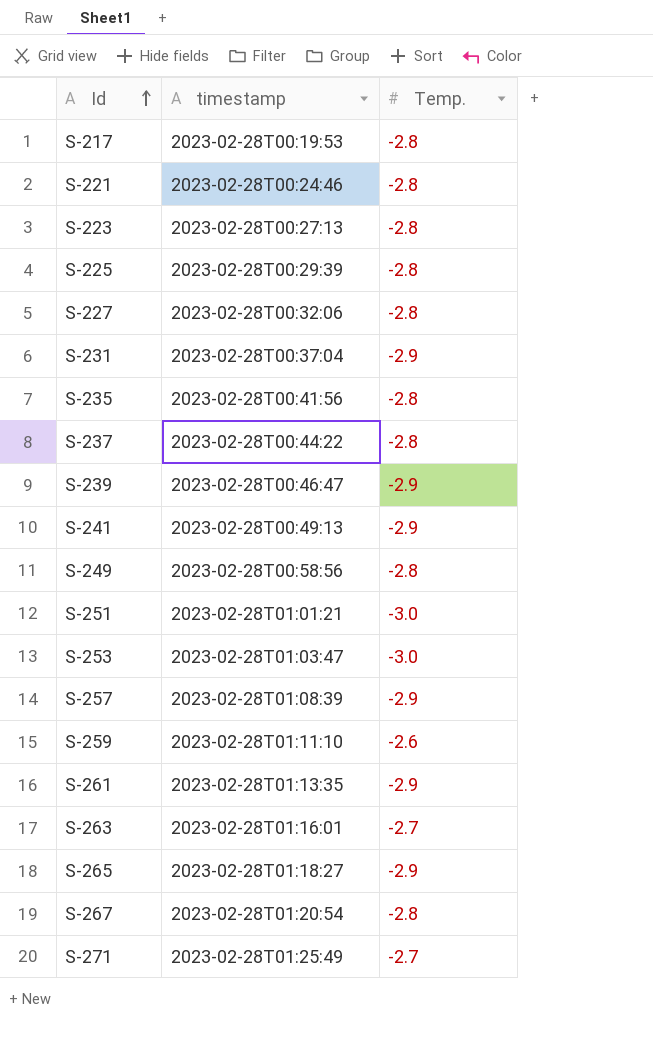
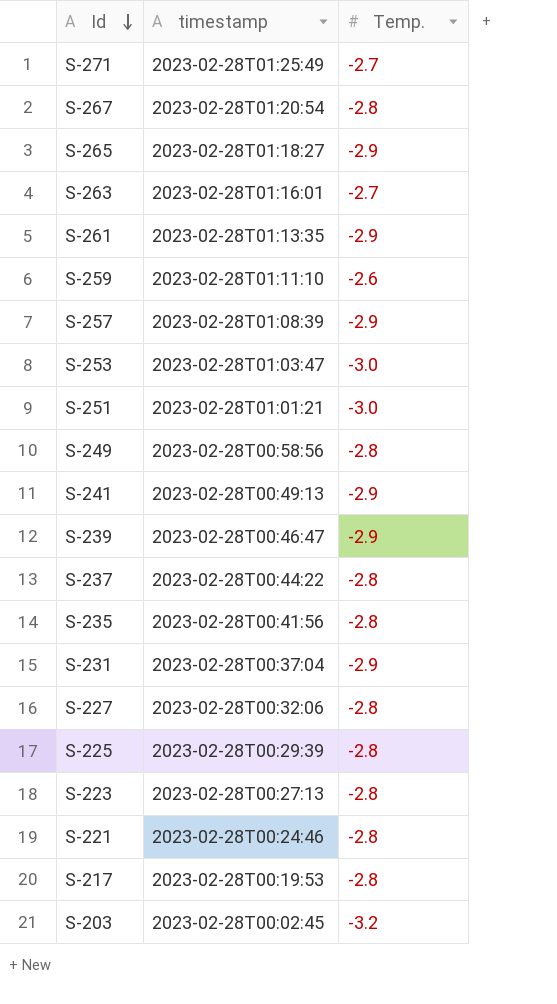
row order: Id ascending -> Id descending
row S-203: none -> 2023-02-28T00:02:45 | -3.2

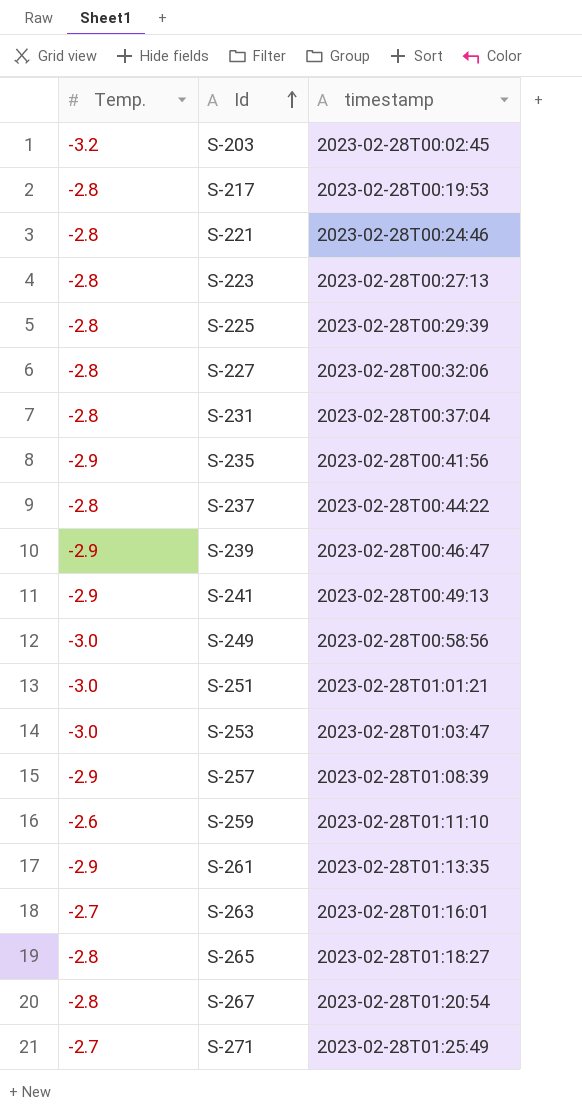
row order: Id descending -> Id ascending
column Temp. | position: 3 -> 1
S-231 | Temp.: -2.9 -> -2.8
S-235 | Temp.: -2.8 -> -2.9
S-249 | Temp.: -2.8 -> -3.0
S-265 | Temp.: -2.9 -> -2.8

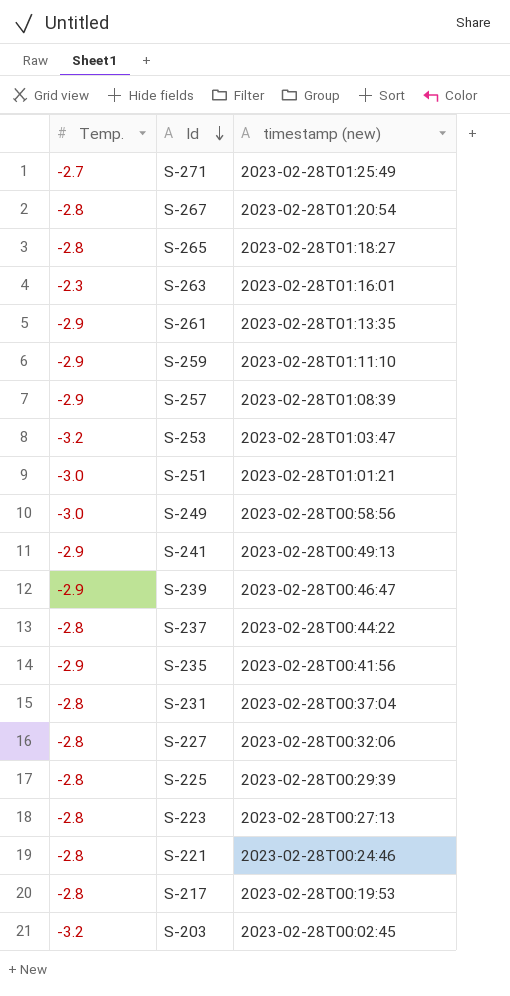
row order: Id ascending -> Id descending
column name: timestamp -> timestamp (new)
S-263 | Temp.: -2.7 -> -2.3
S-259 | Temp.: -2.6 -> -2.9
S-253 | Temp.: -3.0 -> -3.2

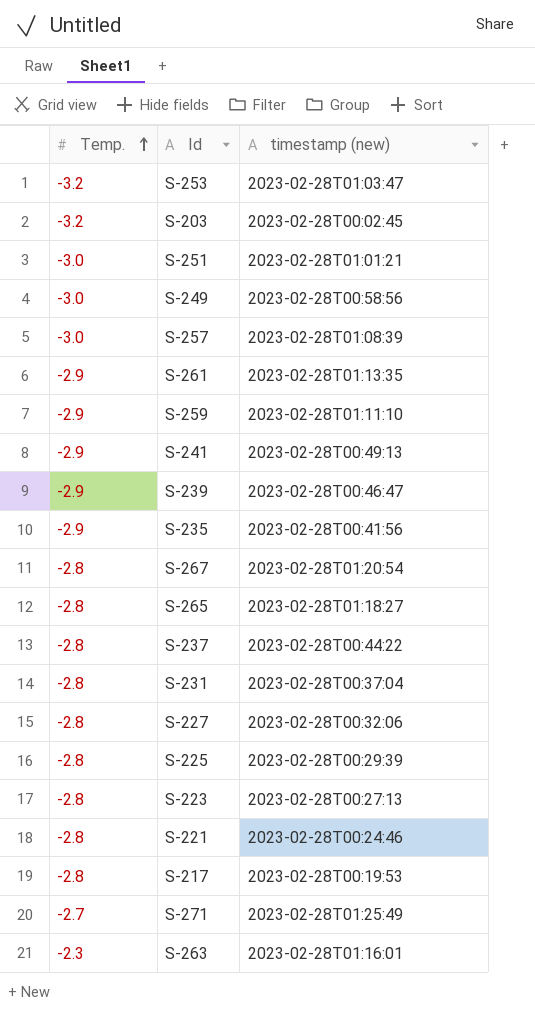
row order: Id descending -> Temp. ascending
S-257 | Temp.: -2.9 -> -3.0

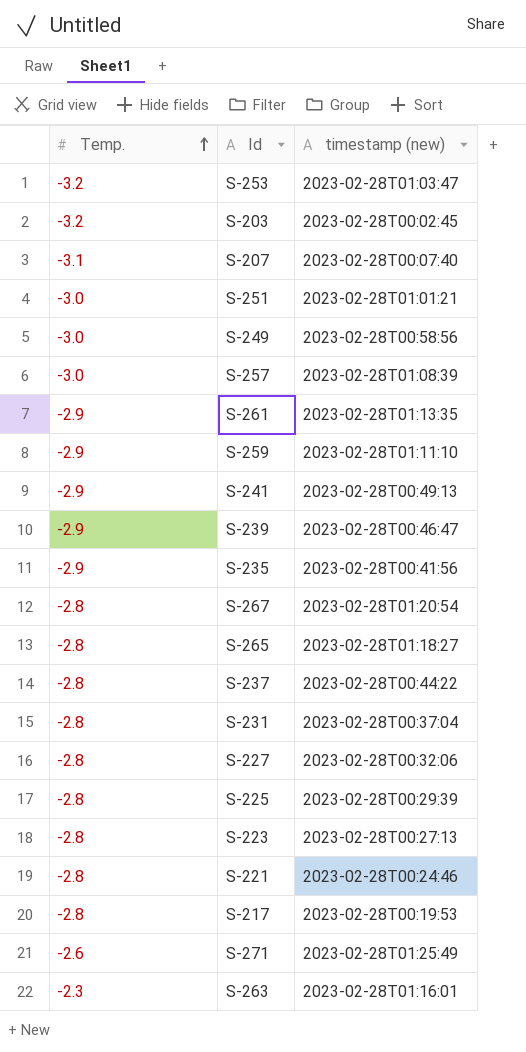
row S-207: none -> -3.1 | 2023-02-28T00:07:40
S-271 | Temp.: -2.7 -> -2.6

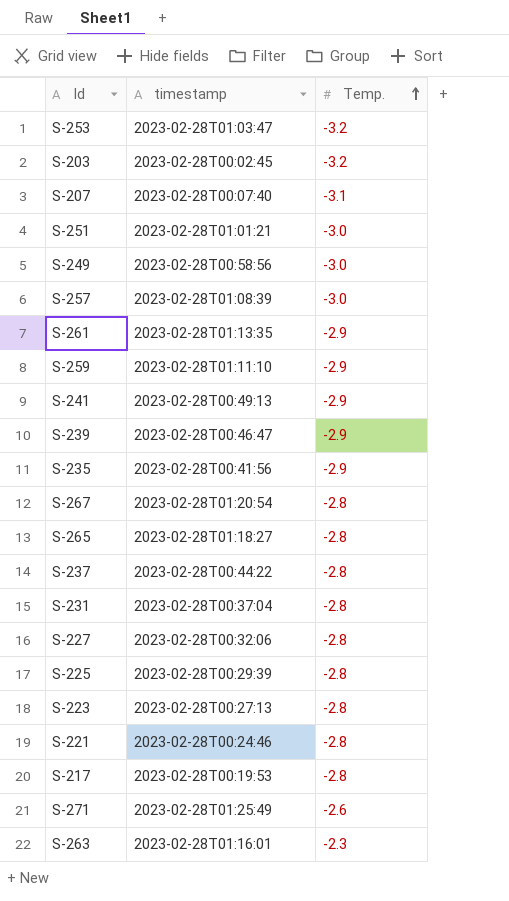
column name: timestamp (new) -> timestamp
column Temp. | position: 1 -> 3

